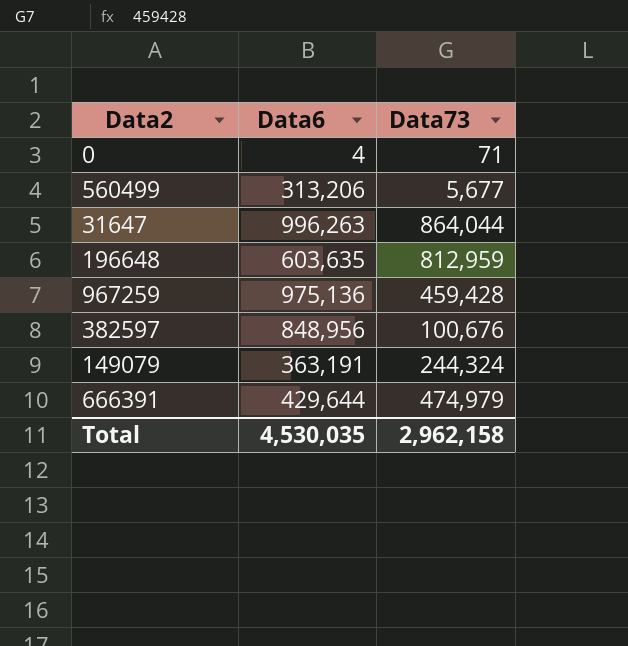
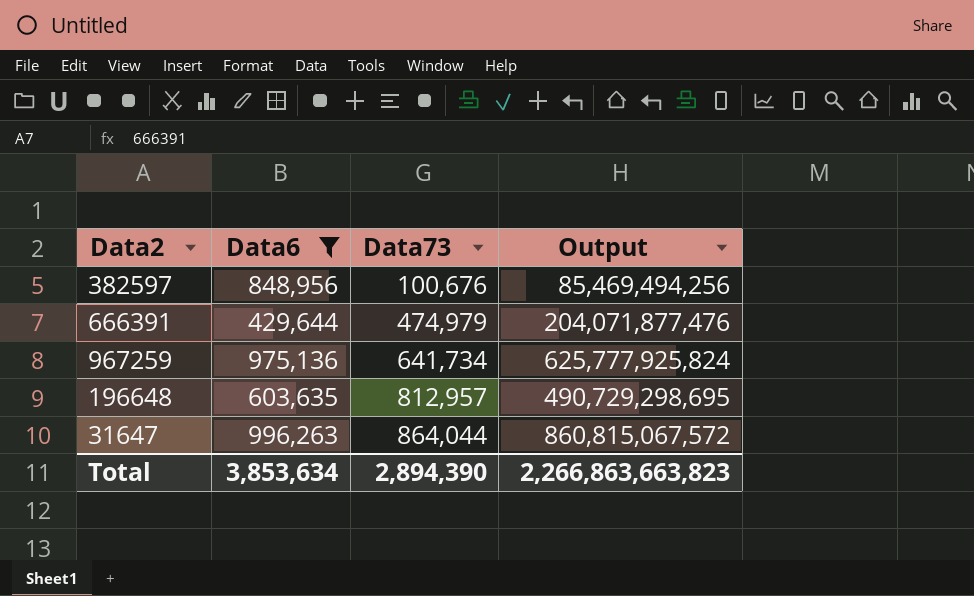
filter: none -> Data6 >= 429,644
row order: none -> Data73 ascending
column Output | formula: none -> [Data6] * [Data73]
967259 | Data73: 459,428 -> 641,734
196648 | Data73: 812,959 -> 812,957
Total | Data6: 4,530,035 -> 3,853,634
Total | Data73: 2,962,158 -> 2,894,390

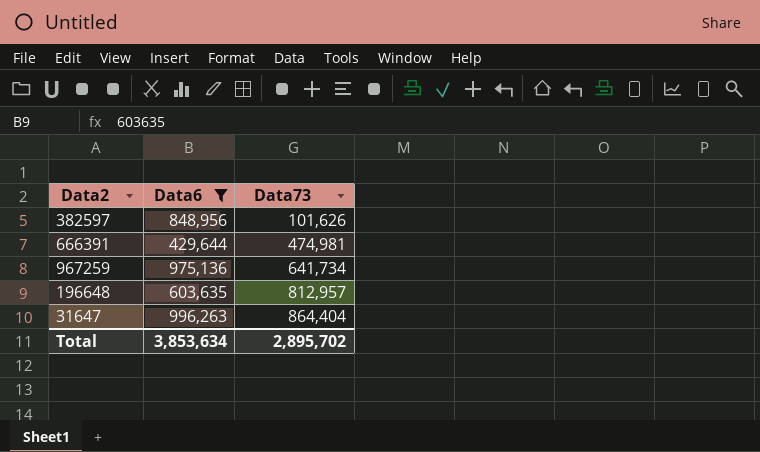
column Output | formula: [Data6] * [Data73] -> none
382597 | Data73: 100,676 -> 101,626
666391 | Data73: 474,979 -> 474,981
31647 | Data73: 864,044 -> 864,404
Total | Data73: 2,894,390 -> 2,895,702

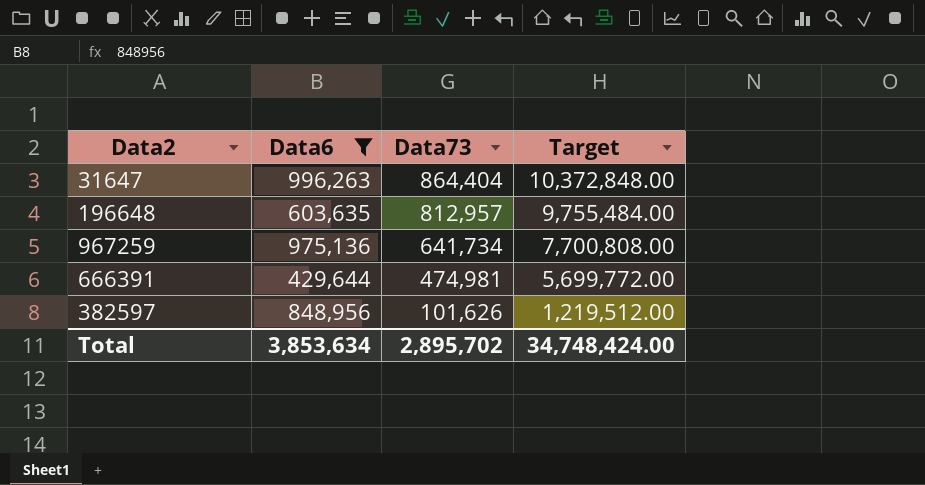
row order: Data73 ascending -> Data73 descending
column Target | formula: none -> [Data73] * 12

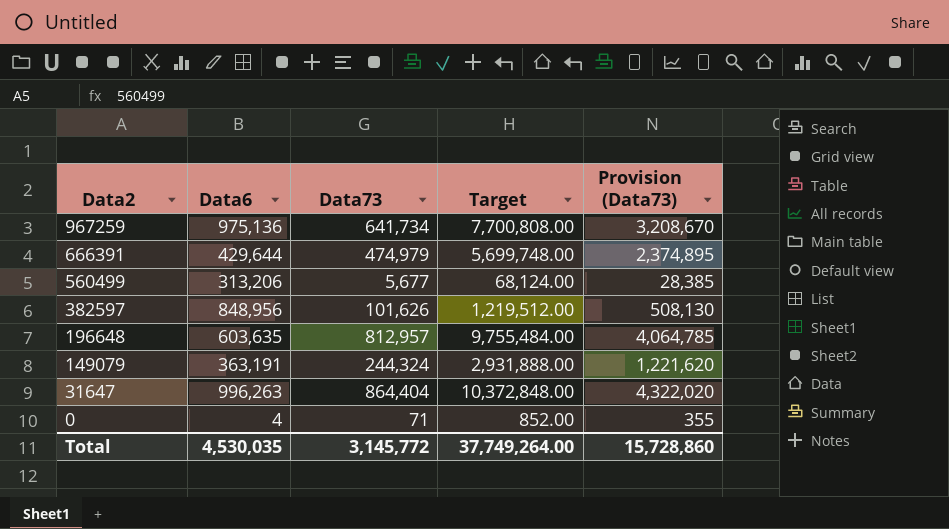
filter: Data6 >= 429,644 -> none
row order: Data73 descending -> Data2 descending
column Provision (Data73) | formula: none -> [Data73] * 5
666391 | Data73: 474,981 -> 474,979
666391 | Target: 5,699,772.00 -> 5,699,748.00
Total | Data6: 3,853,634 -> 4,530,035
Total | Data73: 2,895,702 -> 3,145,772
Total | Target: 34,748,424.00 -> 37,749,264.00

